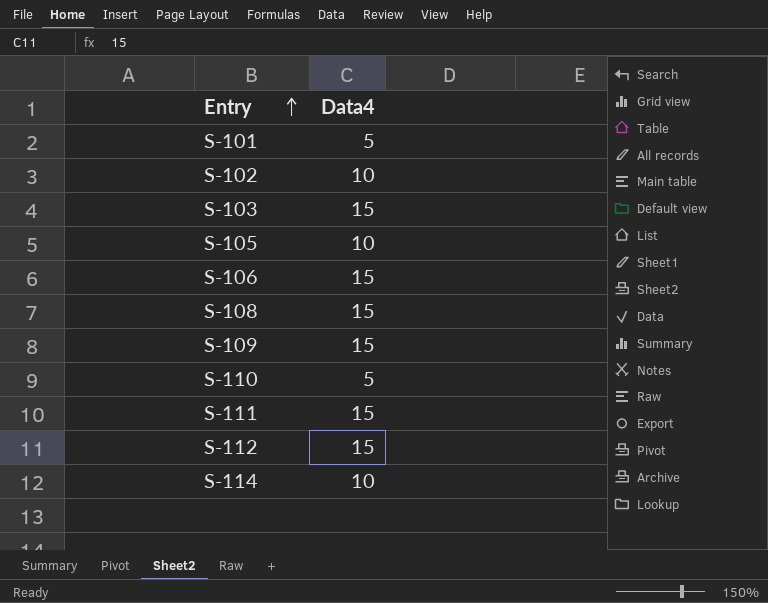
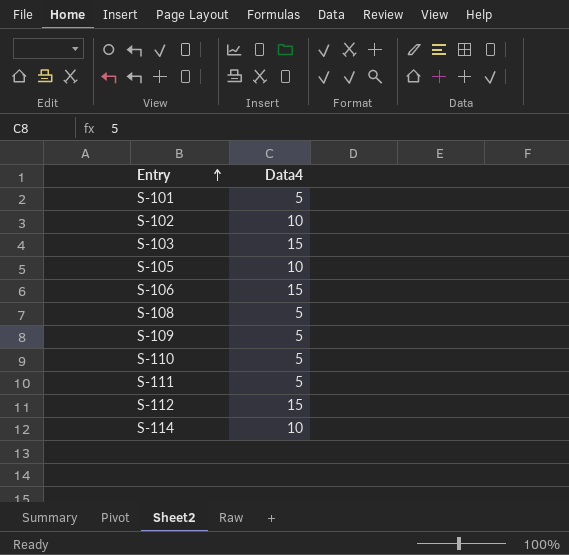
S-108 | Data4: 15 -> 5
S-109 | Data4: 15 -> 5
S-111 | Data4: 15 -> 5

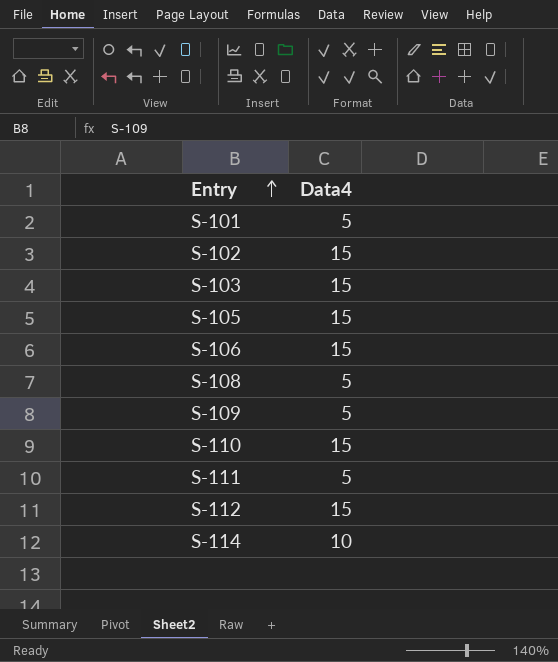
S-102 | Data4: 10 -> 15
S-105 | Data4: 10 -> 15
S-110 | Data4: 5 -> 15

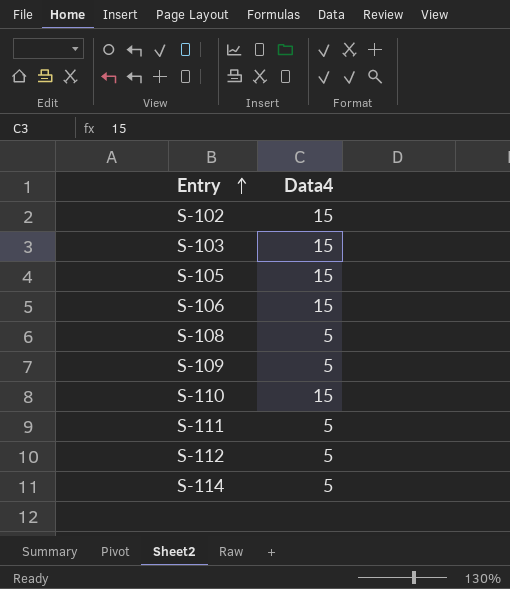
row S-101: 5 -> none
S-112 | Data4: 15 -> 5
S-114 | Data4: 10 -> 5

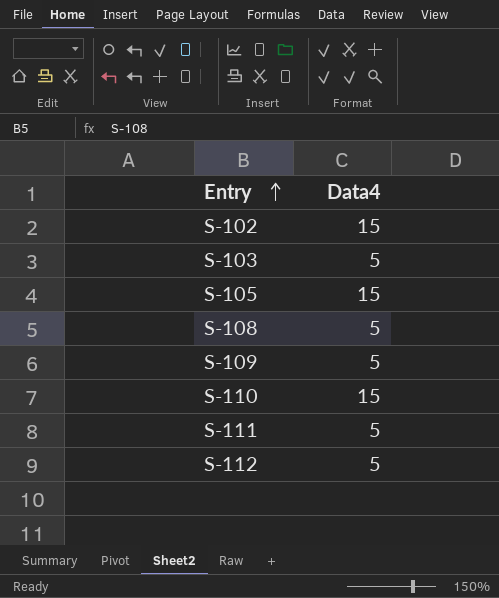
row S-106: 15 -> none
row S-114: 5 -> none
S-103 | Data4: 15 -> 5

